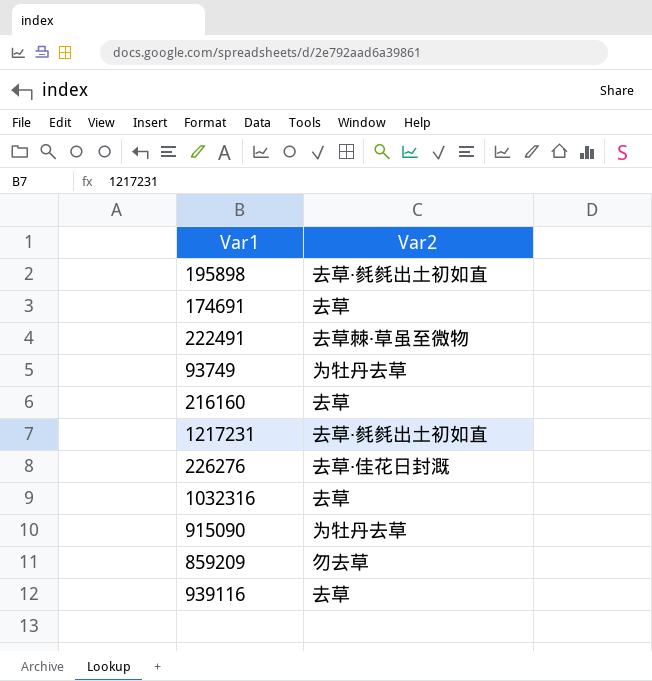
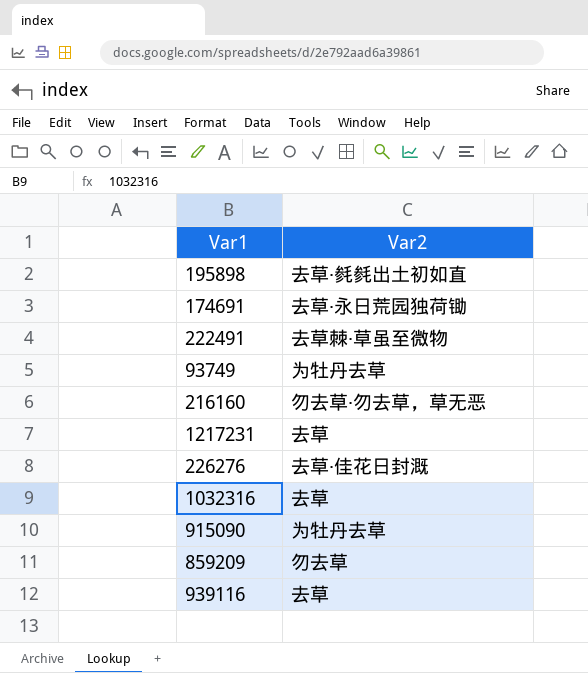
174691 | Var2: 去草 -> 去草·永日荒园独荷锄
216160 | Var2: 去草 -> 勿去草·勿去草，草无恶
1217231 | Var2: 去草·毵毵出土初如直 -> 去草

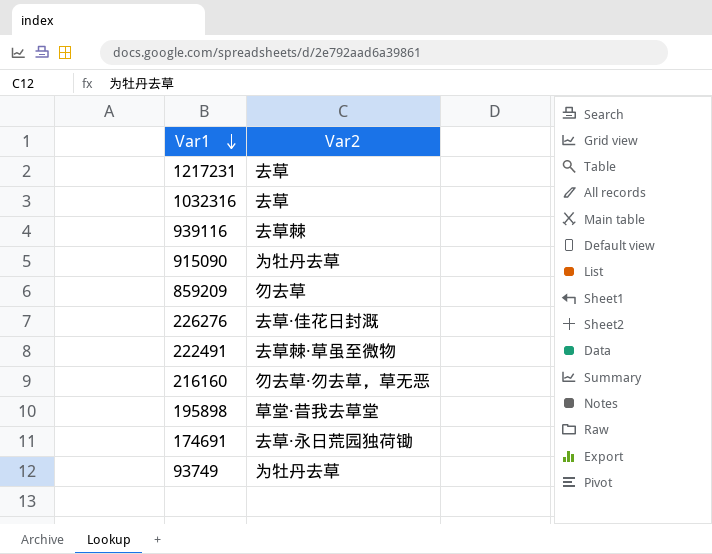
row order: none -> Var1 descending
939116 | Var2: 去草 -> 去草棘
195898 | Var2: 去草·毵毵出土初如直 -> 草堂·昔我去草堂

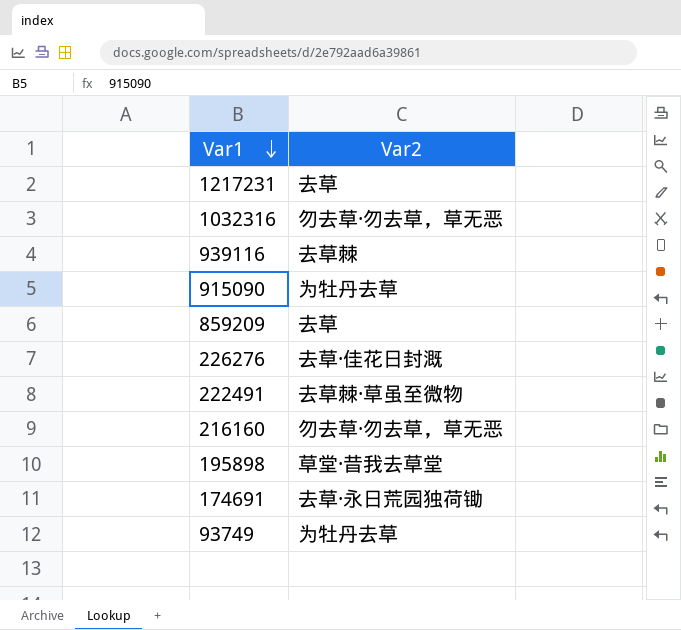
1032316 | Var2: 去草 -> 勿去草·勿去草，草无恶
859209 | Var2: 勿去草 -> 去草

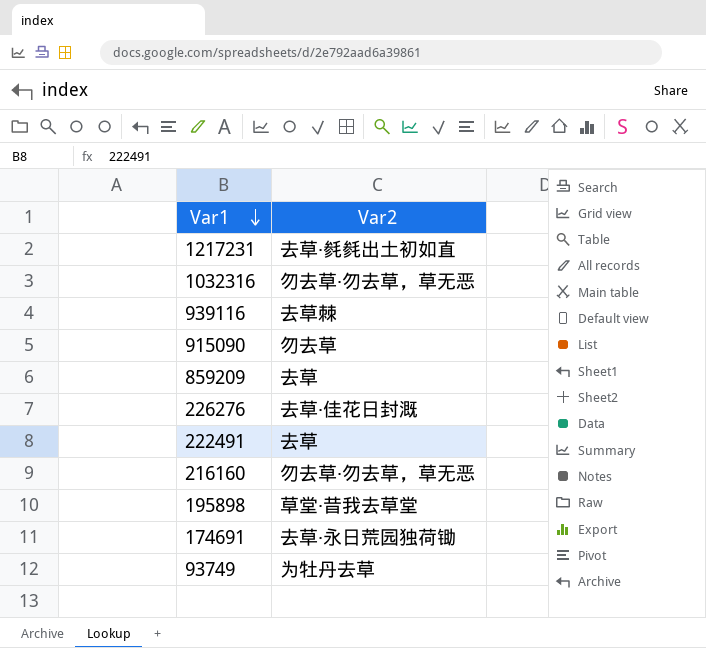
1217231 | Var2: 去草 -> 去草·毵毵出土初如直
915090 | Var2: 为牡丹去草 -> 勿去草
222491 | Var2: 去草棘·草虽至微物 -> 去草

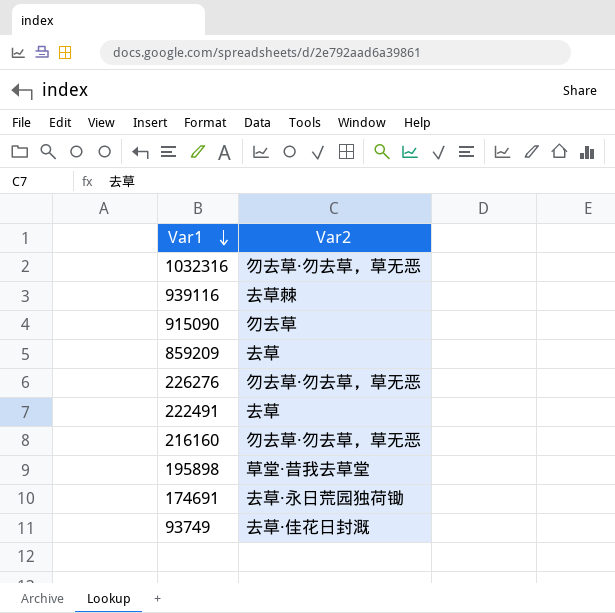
row 1217231: 去草·毵毵出土初如直 -> none
226276 | Var2: 去草·佳花日封溉 -> 勿去草·勿去草，草无恶
93749 | Var2: 为牡丹去草 -> 去草·佳花日封溉

